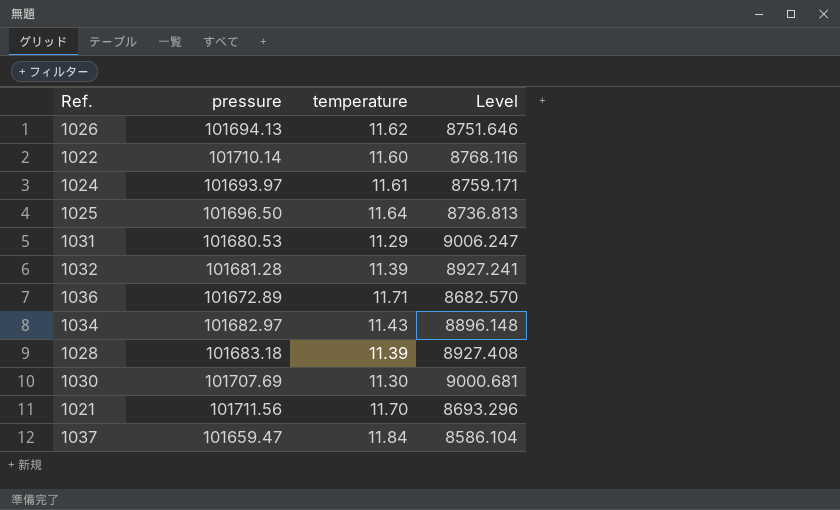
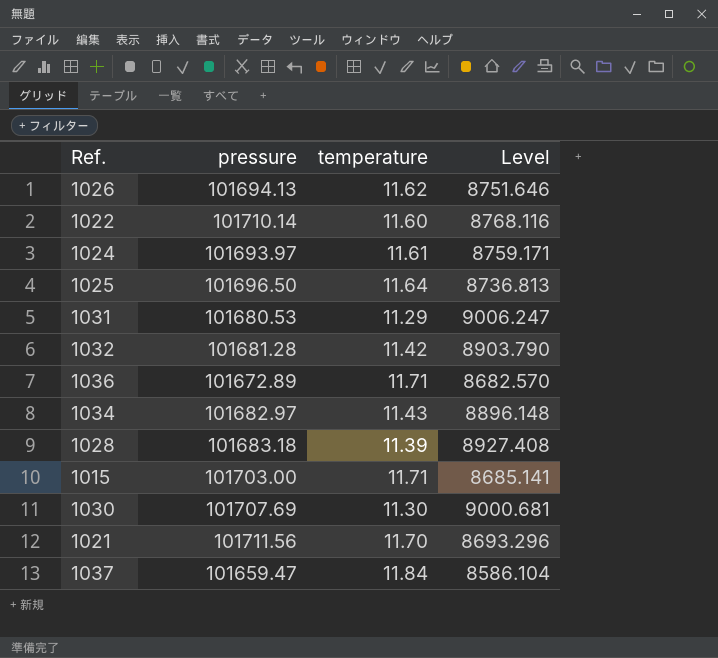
1032 | temperature: 11.39 -> 11.42
1032 | Level: 8927.241 -> 8903.790
row 1015: none -> 101703.00 | 11.71 | 8685.141

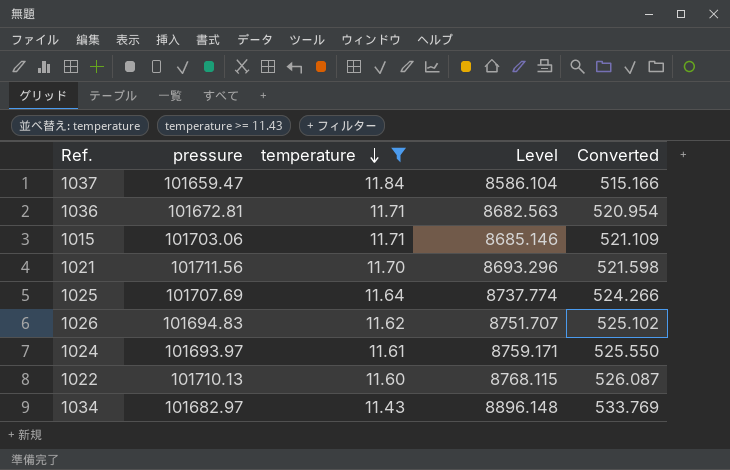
filter: none -> temperature >= 11.43
row order: none -> temperature descending
column Converted | formula: none -> [Level] * 0.06
1036 | pressure: 101672.89 -> 101672.81
1036 | Level: 8682.570 -> 8682.563
1015 | pressure: 101703.00 -> 101703.06
1015 | Level: 8685.141 -> 8685.146
1025 | pressure: 101696.50 -> 101707.69
1025 | Level: 8736.813 -> 8737.774
1026 | pressure: 101694.13 -> 101694.83
1026 | Level: 8751.646 -> 8751.707
1022 | pressure: 101710.14 -> 101710.13
1022 | Level: 8768.116 -> 8768.115

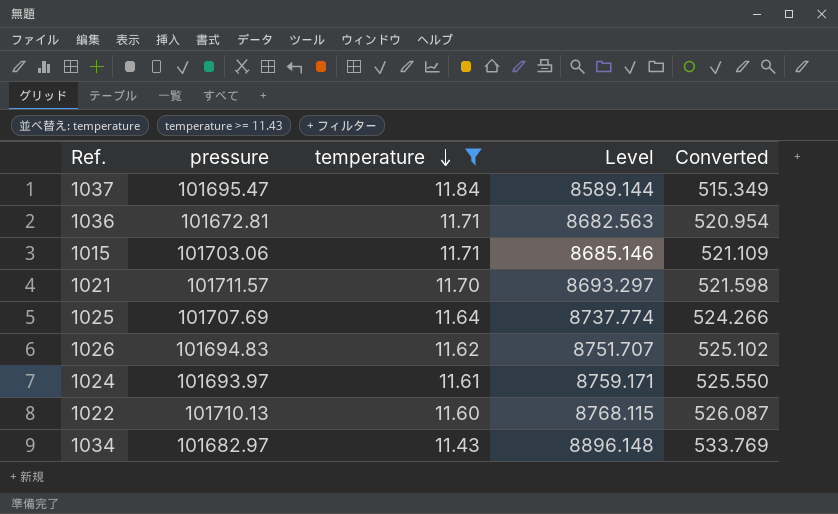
1037 | pressure: 101659.47 -> 101695.47
1037 | Level: 8586.104 -> 8589.144
1037 | Converted: 515.166 -> 515.349
1021 | pressure: 101711.56 -> 101711.57
1021 | Level: 8693.296 -> 8693.297

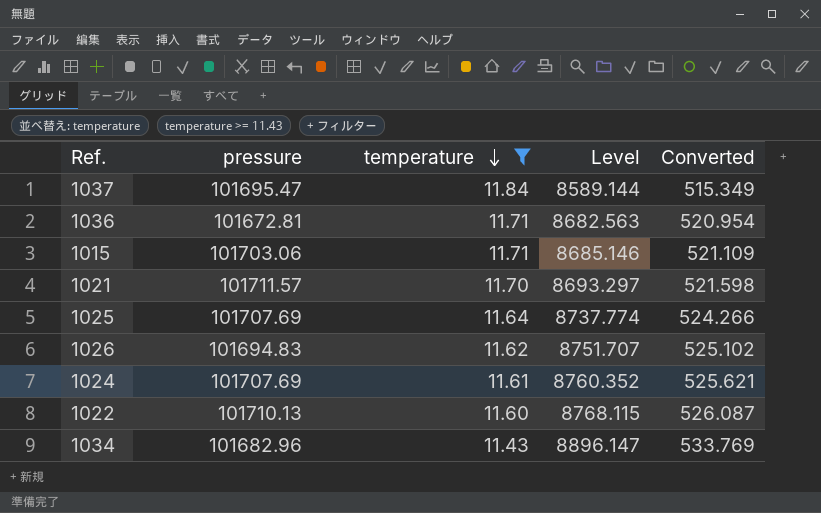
1024 | pressure: 101693.97 -> 101707.69
1024 | Level: 8759.171 -> 8760.352
1024 | Converted: 525.550 -> 525.621
1034 | pressure: 101682.97 -> 101682.96
1034 | Level: 8896.148 -> 8896.147

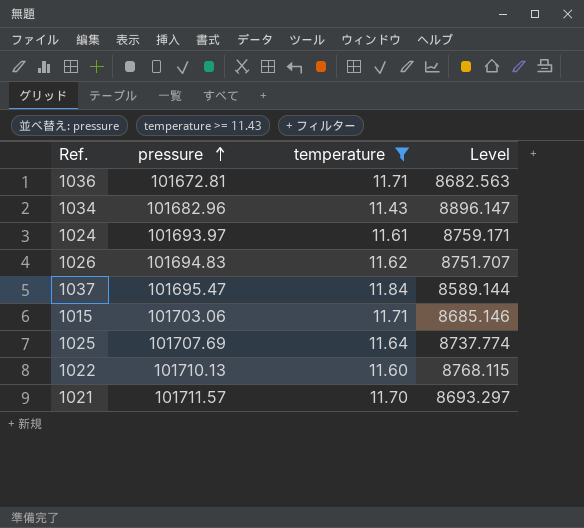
row order: temperature descending -> pressure ascending
column Converted | formula: [Level] * 0.06 -> none
1024 | pressure: 101707.69 -> 101693.97
1024 | Level: 8760.352 -> 8759.171

